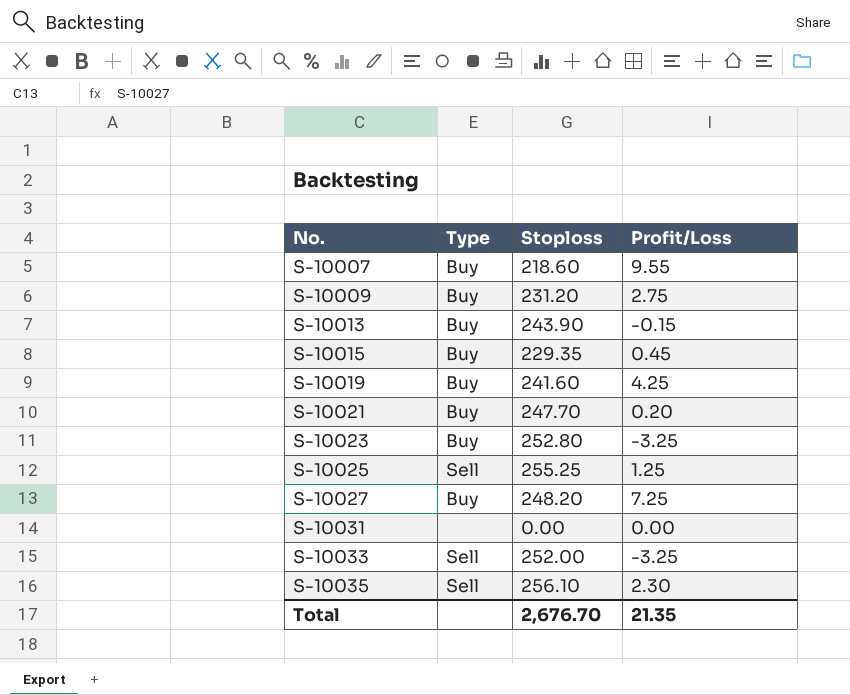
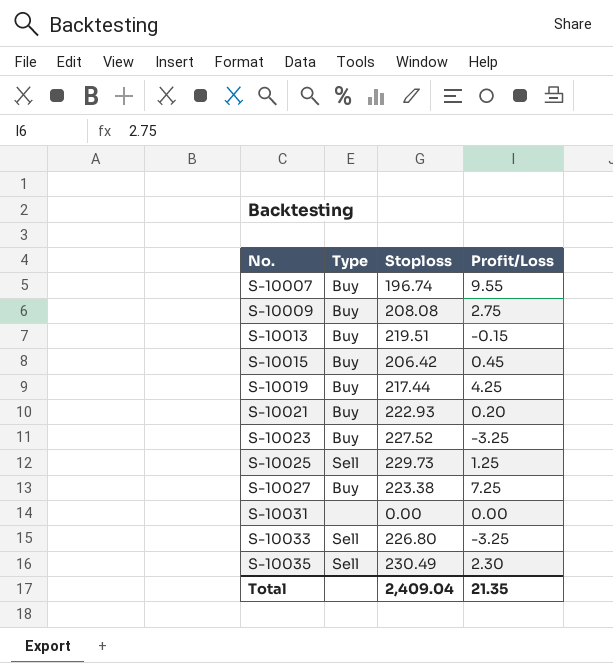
S-10007 | Stoploss: 218.60 -> 196.74
S-10009 | Stoploss: 231.20 -> 208.08
S-10013 | Stoploss: 243.90 -> 219.51
S-10015 | Stoploss: 229.35 -> 206.42
S-10019 | Stoploss: 241.60 -> 217.44
S-10021 | Stoploss: 247.70 -> 222.93
S-10023 | Stoploss: 252.80 -> 227.52
S-10025 | Stoploss: 255.25 -> 229.73
S-10027 | Stoploss: 248.20 -> 223.38
S-10033 | Stoploss: 252.00 -> 226.80
S-10035 | Stoploss: 256.10 -> 230.49
Total | Stoploss: 2,676.70 -> 2,409.04

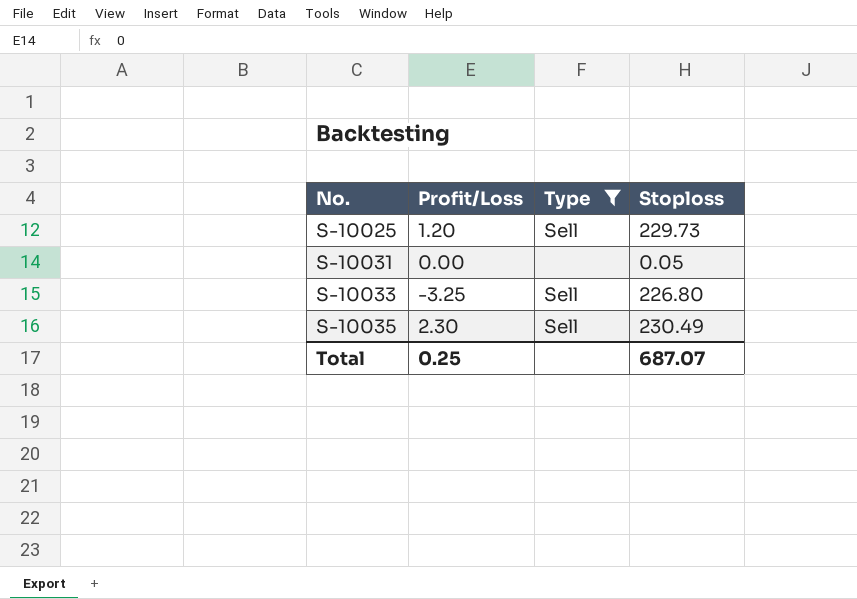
filter: none -> Type != Buy
column Profit/Loss | position: 4 -> 2
S-10025 | Profit/Loss: 1.25 -> 1.20
S-10031 | Stoploss: 0.00 -> 0.05
Total | Profit/Loss: 21.35 -> 0.25
Total | Stoploss: 2,409.04 -> 687.07

